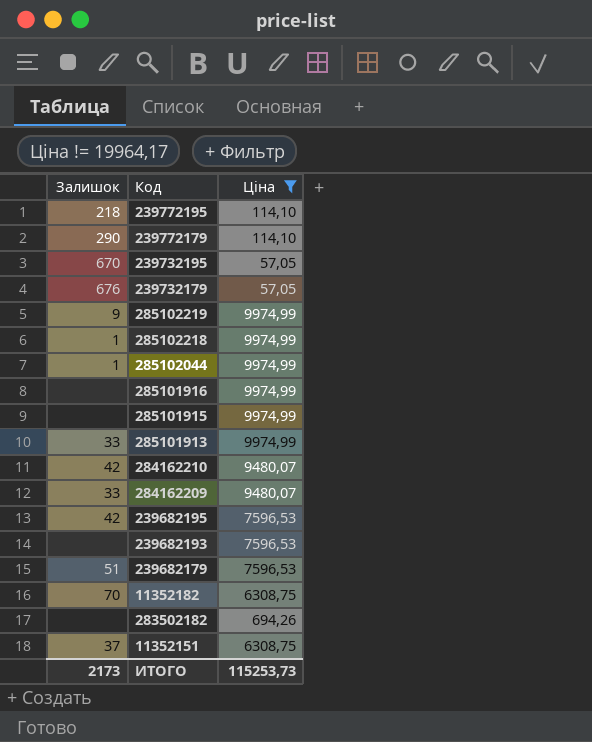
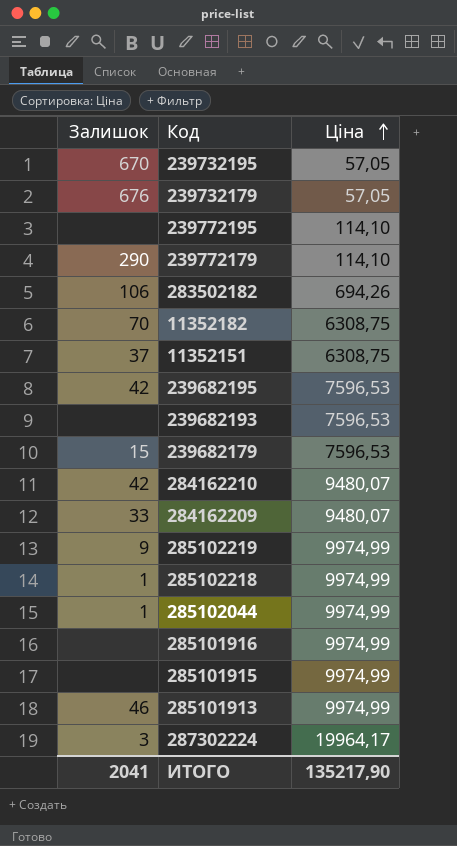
filter: Ціна != 19964,17 -> none
row order: none -> Ціна ascending
239772195 | Залишок: 218 -> none
283502182 | Залишок: none -> 106
239682179 | Залишок: 51 -> 15
285101913 | Залишок: 33 -> 46
ИТОГО | Залишок: 2173 -> 2041
ИТОГО | Ціна: 115253,73 -> 135217,90

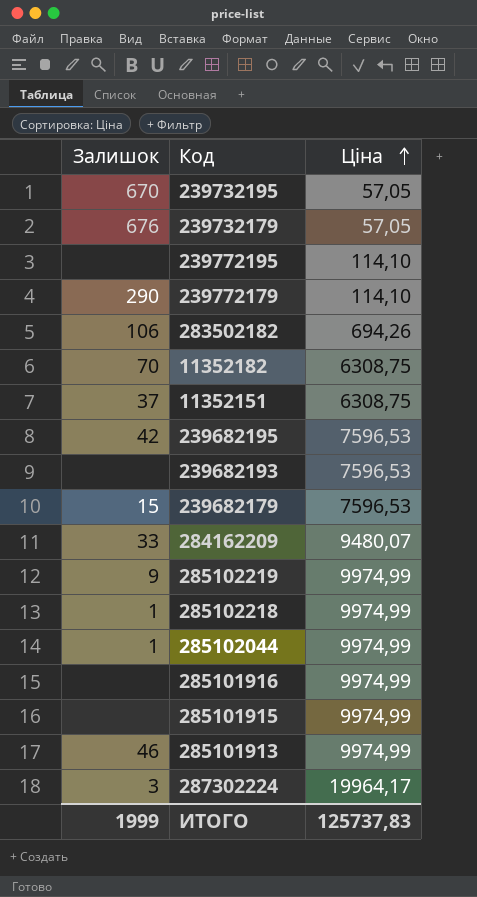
row 284162210: 42 | 9480,07 -> none
ИТОГО | Залишок: 2041 -> 1999
ИТОГО | Ціна: 135217,90 -> 125737,83

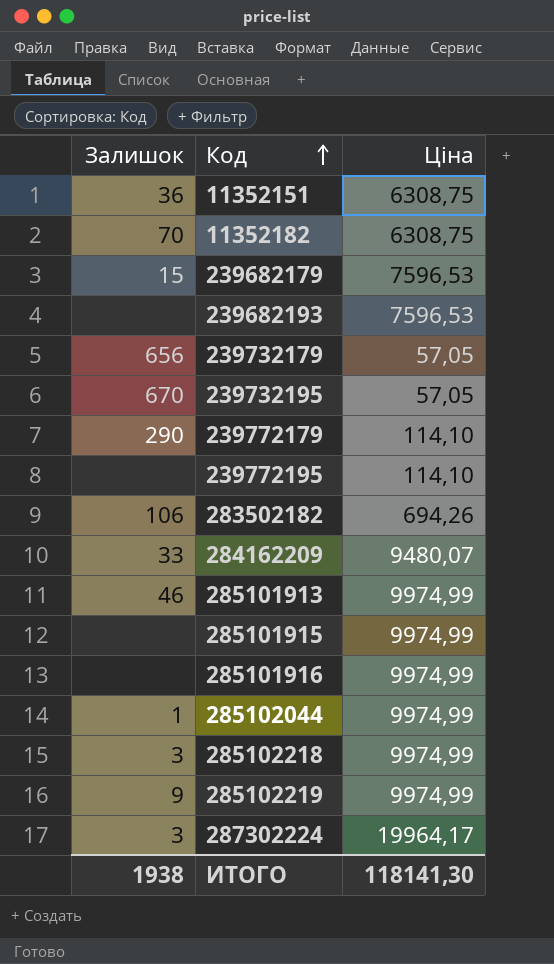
row order: Ціна ascending -> Код ascending
row 239682195: 42 | 7596,53 -> none
11352151 | Залишок: 37 -> 36
239732179 | Залишок: 676 -> 656
285102218 | Залишок: 1 -> 3
ИТОГО | Залишок: 1999 -> 1938
ИТОГО | Ціна: 125737,83 -> 118141,30

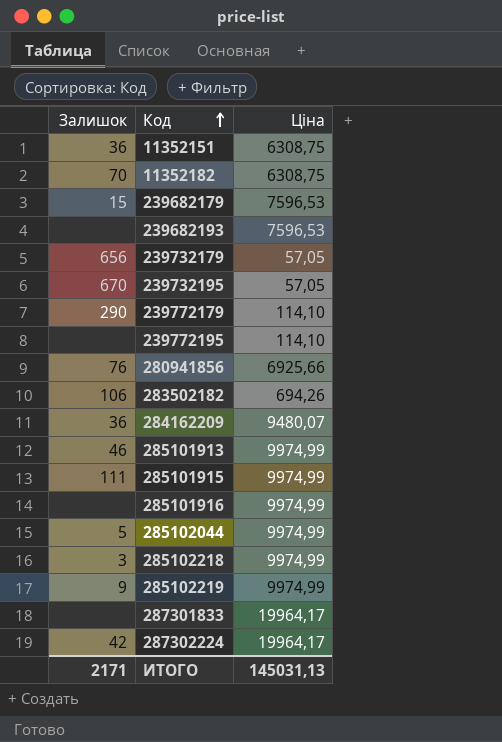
row 280941856: none -> 76 | 6925,66
284162209 | Залишок: 33 -> 36
285101915 | Залишок: none -> 111
285102044 | Залишок: 1 -> 5
row 287301833: none -> none | 19964,17
287302224 | Залишок: 3 -> 42
ИТОГО | Залишок: 1938 -> 2171
ИТОГО | Ціна: 118141,30 -> 145031,13

